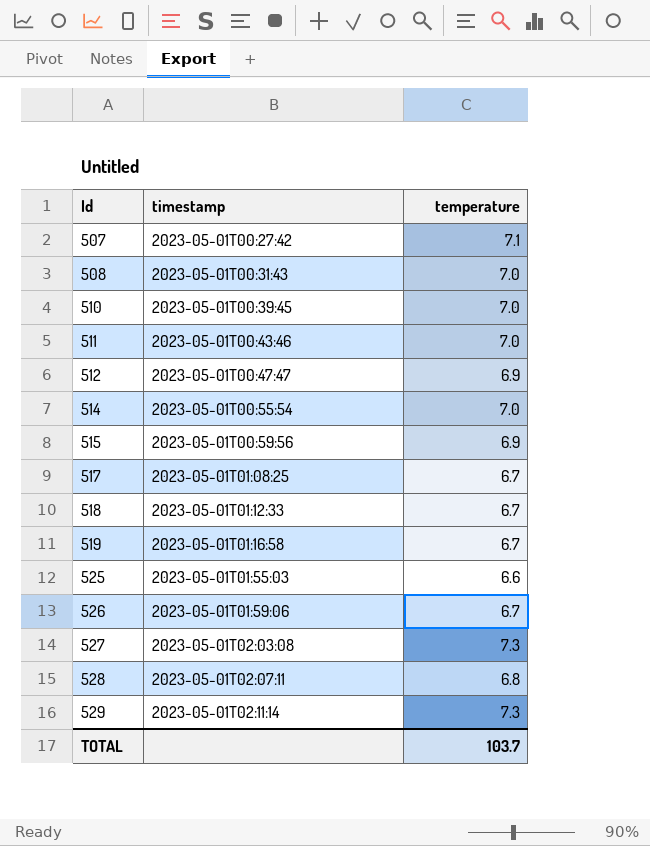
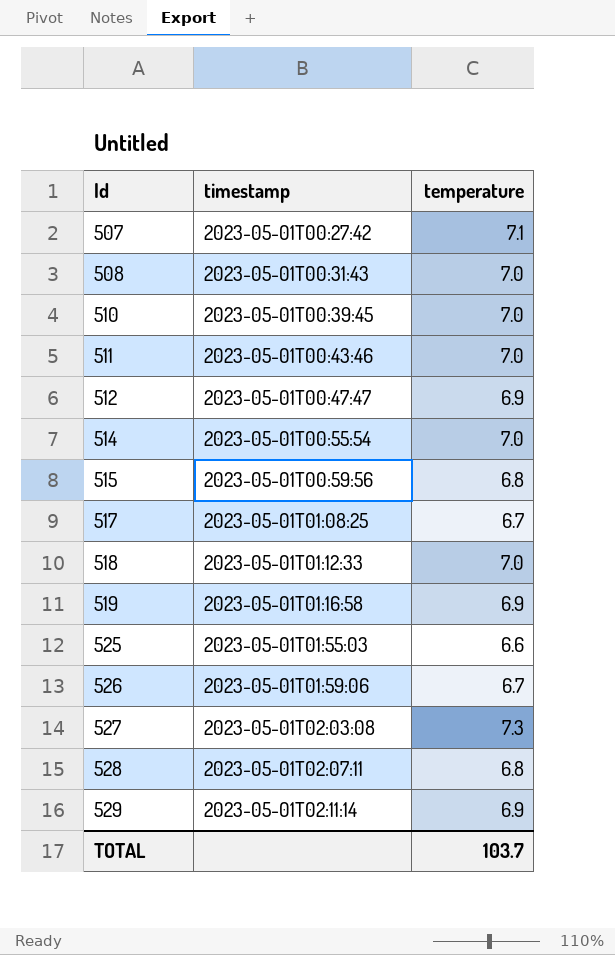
515 | temperature: 6.9 -> 6.8
518 | temperature: 6.7 -> 7.0
519 | temperature: 6.7 -> 6.9
529 | temperature: 7.3 -> 6.9

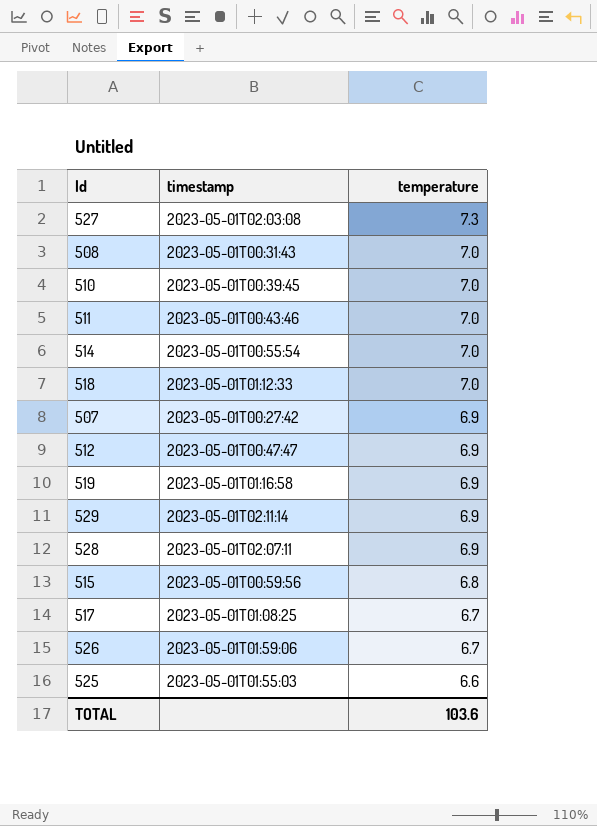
row order: Id ascending -> temperature descending
507 | temperature: 7.1 -> 6.9
528 | temperature: 6.8 -> 6.9
TOTAL | temperature: 103.7 -> 103.6

